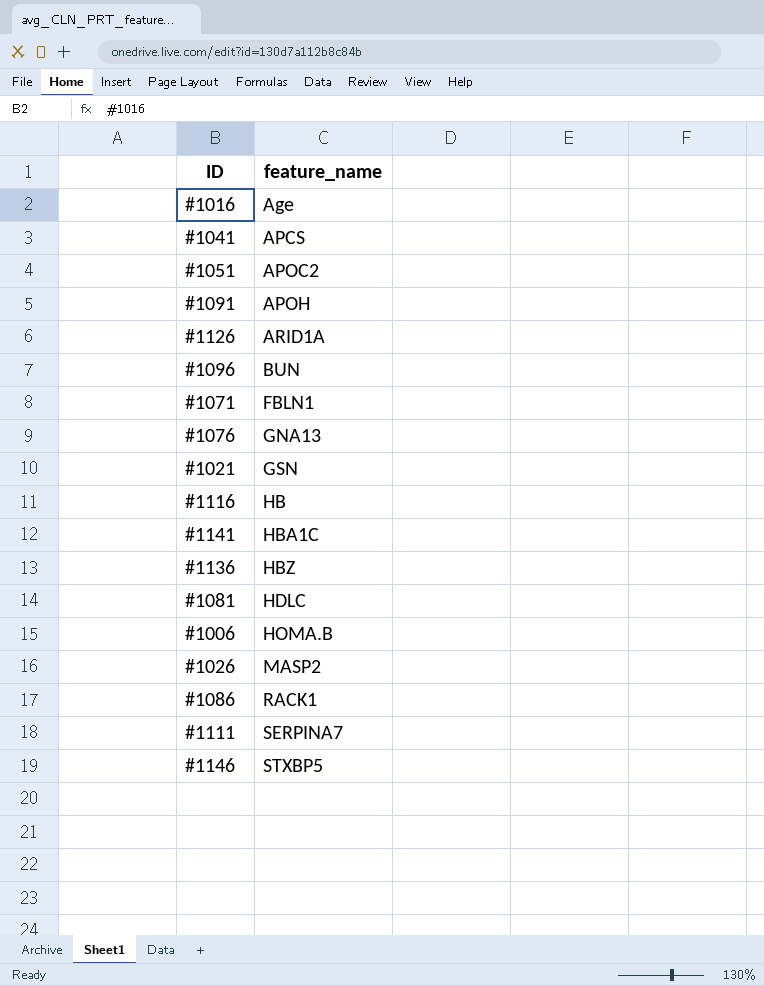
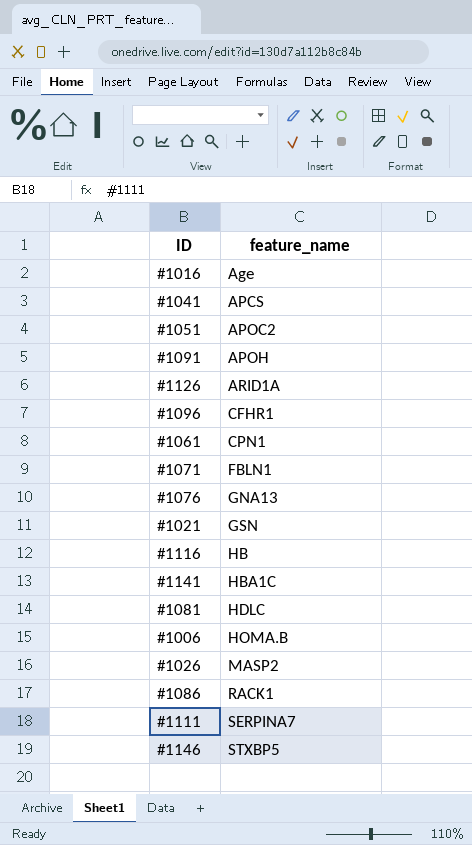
row #1136: HBZ -> none
#1096 | feature_name: BUN -> CFHR1
row #1061: none -> CPN1

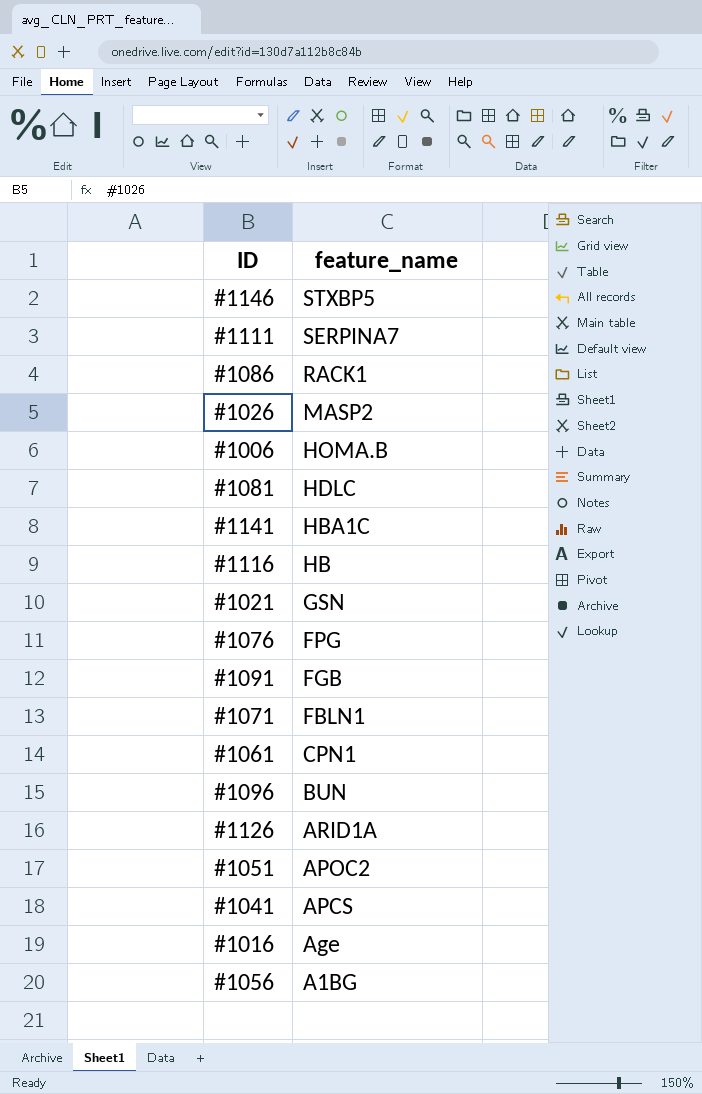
row order: feature_name ascending -> feature_name descending
#1076 | feature_name: GNA13 -> FPG
#1091 | feature_name: APOH -> FGB
#1096 | feature_name: CFHR1 -> BUN
row #1056: none -> A1BG

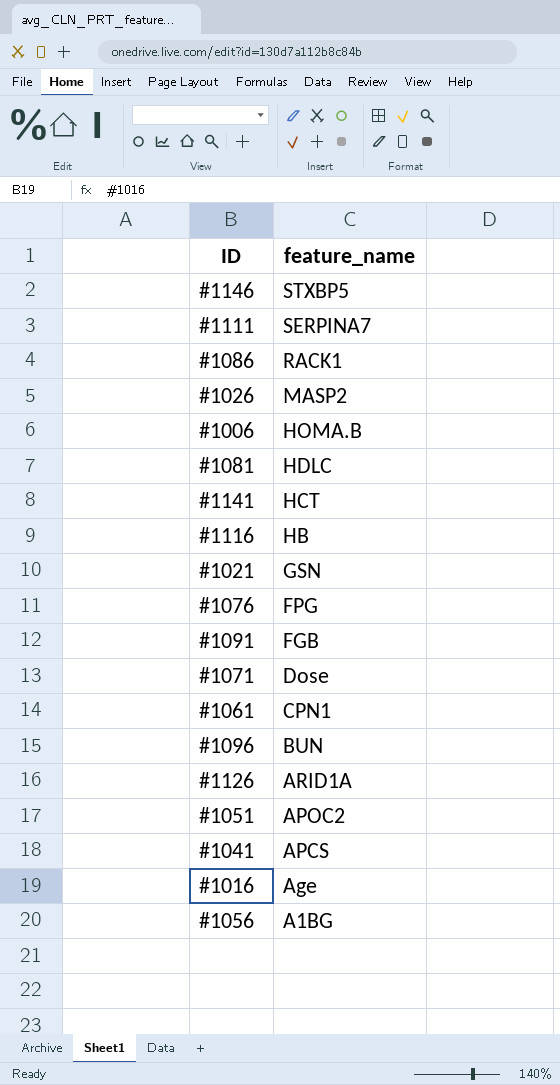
#1141 | feature_name: HBA1C -> HCT
#1071 | feature_name: FBLN1 -> Dose

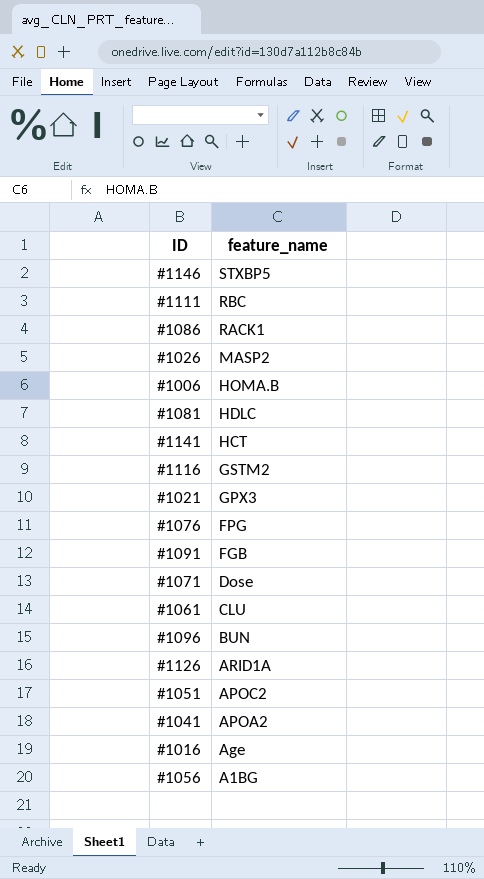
#1111 | feature_name: SERPINA7 -> RBC
#1116 | feature_name: HB -> GSTM2
#1021 | feature_name: GSN -> GPX3
#1061 | feature_name: CPN1 -> CLU
#1041 | feature_name: APCS -> APOA2

